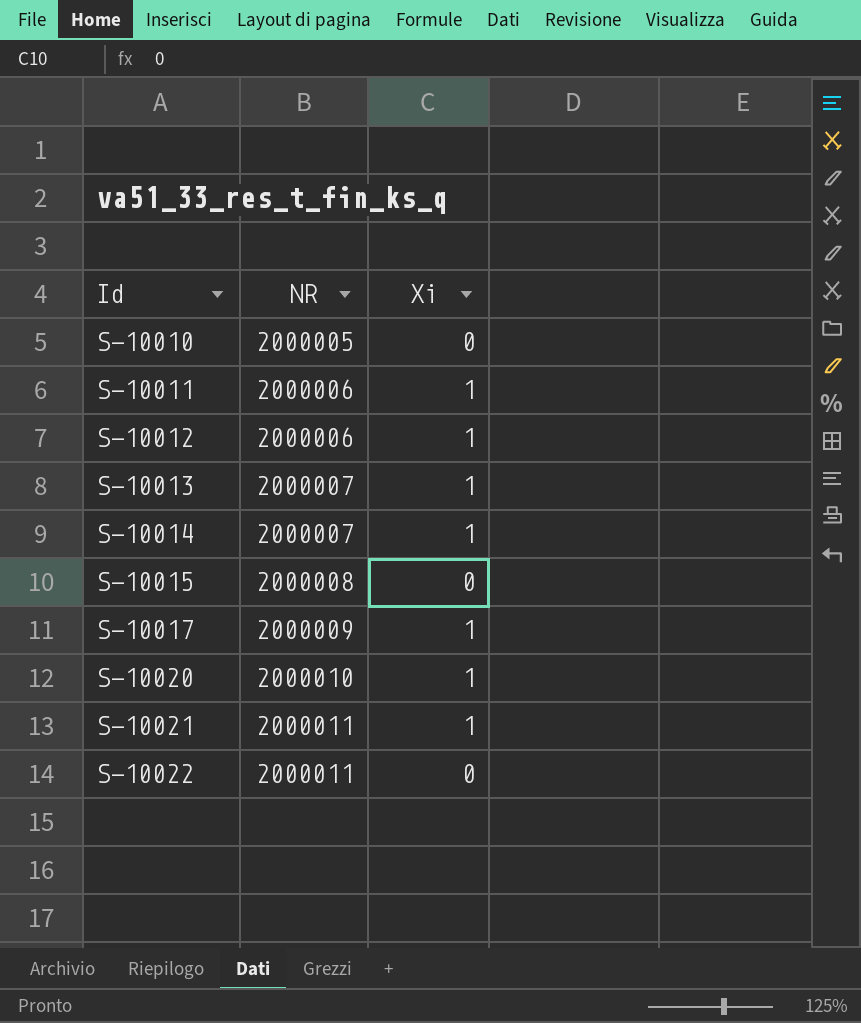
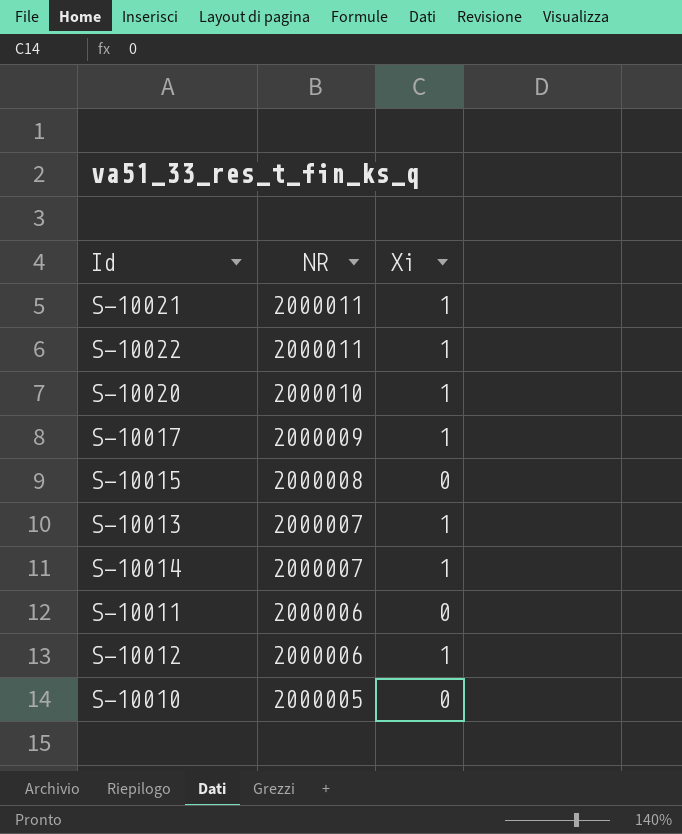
row order: Id ascending -> NR descending
S-10022 | Xi: 0 -> 1
S-10011 | Xi: 1 -> 0

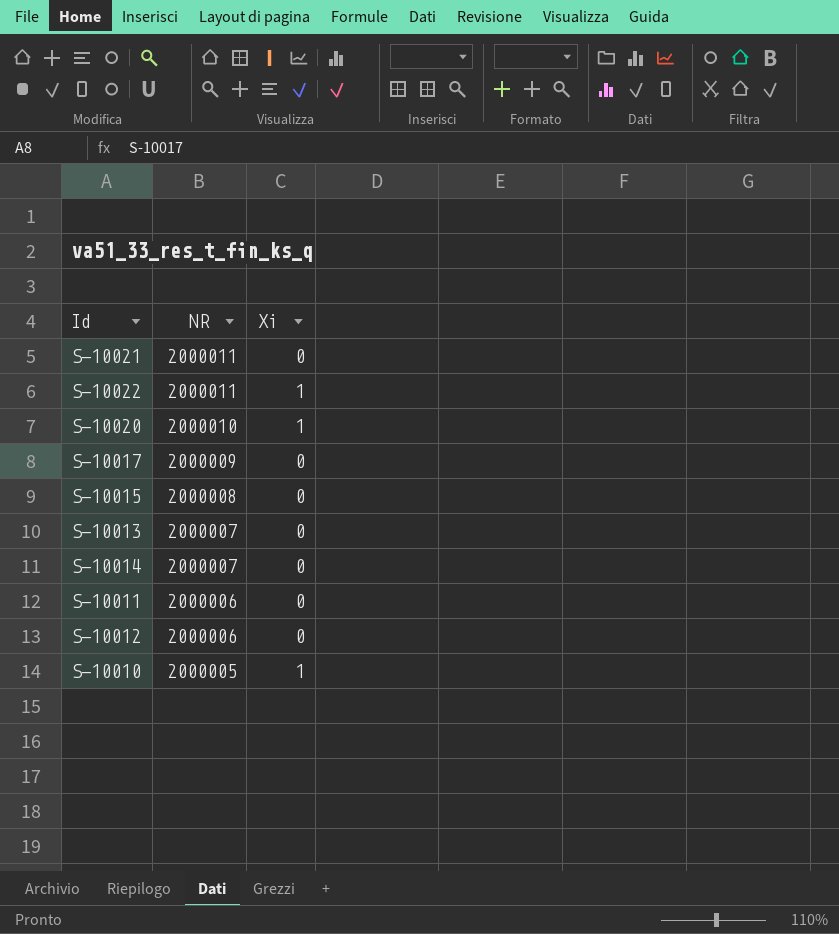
S-10021 | Xi: 1 -> 0
S-10017 | Xi: 1 -> 0
S-10013 | Xi: 1 -> 0
S-10014 | Xi: 1 -> 0
S-10012 | Xi: 1 -> 0
S-10010 | Xi: 0 -> 1

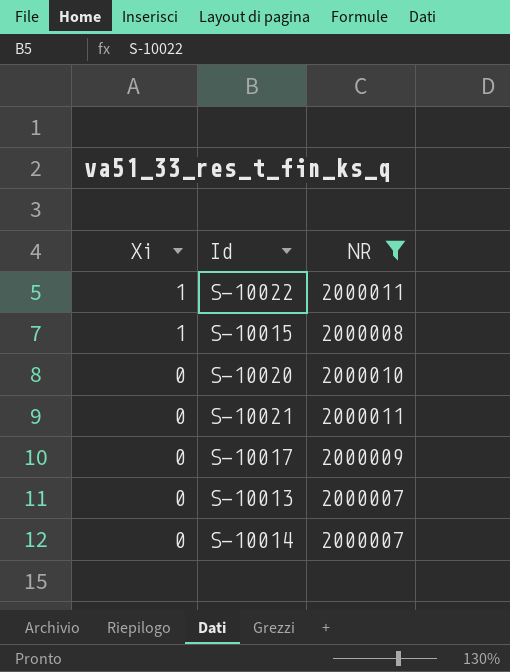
filter: none -> NR >= 2000007
row order: NR descending -> Xi descending
column Xi | position: 3 -> 1
S-10015 | Xi: 0 -> 1
S-10020 | Xi: 1 -> 0

